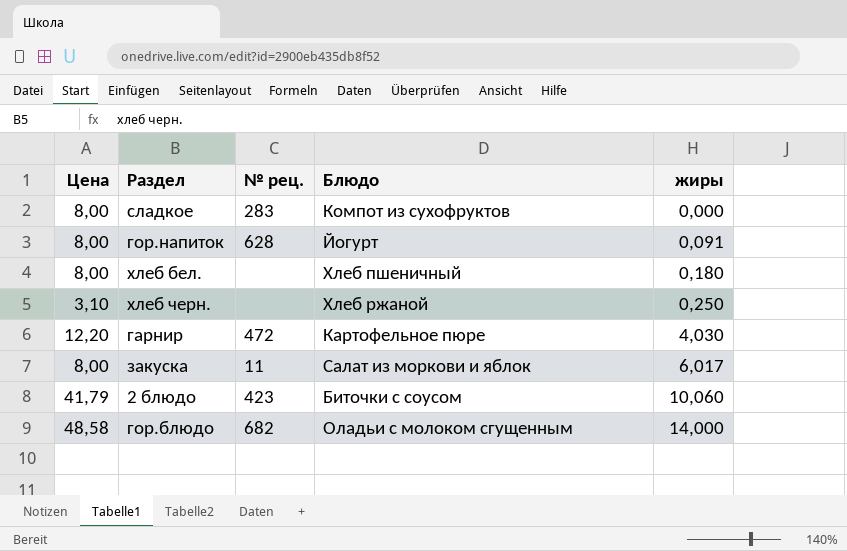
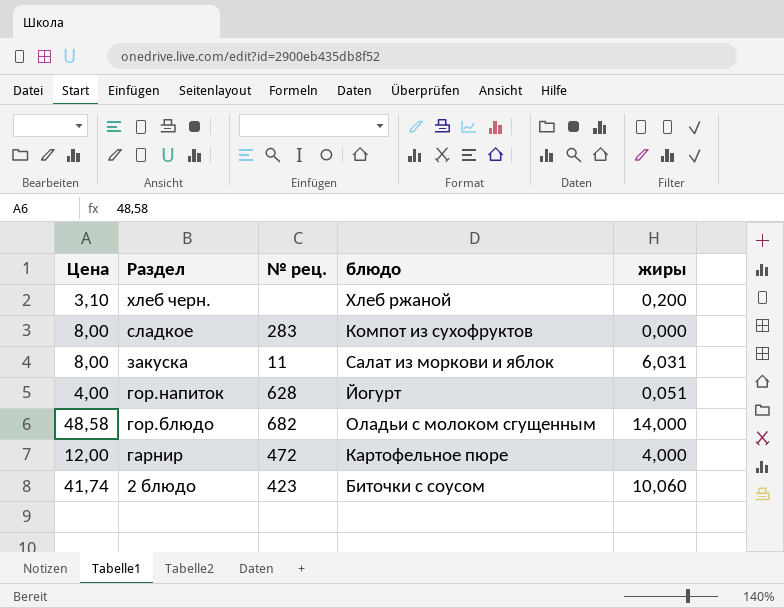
row order: жиры ascending -> Раздел descending
column name: Блюдо -> блюдо
row хлеб бел.: 8,00 | none | Хлеб пшеничный | 0,180 -> none
хлеб черн. | жиры: 0,250 -> 0,200
закуска | жиры: 6,017 -> 6,031
гор.напиток | Цена: 8,00 -> 4,00
гор.напиток | жиры: 0,091 -> 0,051
гарнир | Цена: 12,20 -> 12,00
гарнир | жиры: 4,030 -> 4,000
2 блюдо | Цена: 41,79 -> 41,74

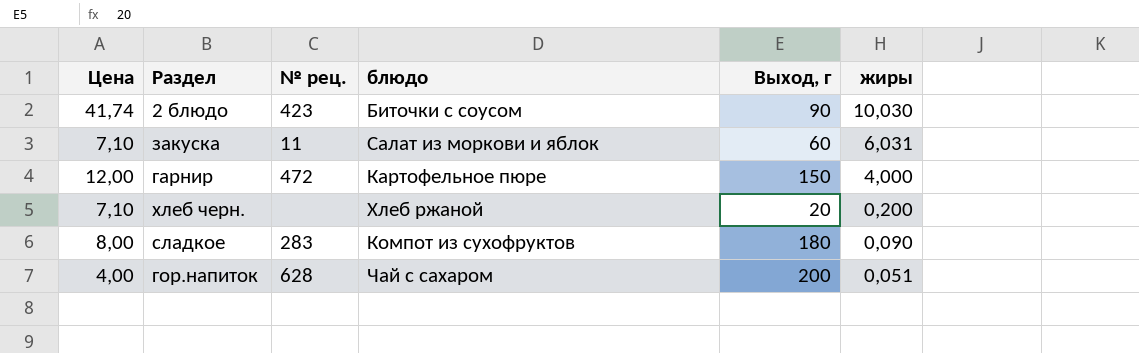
row order: Раздел descending -> жиры descending
column Выход, г | position: none -> 5
row гор.блюдо: 48,58 | 682 | Оладьи с молоком сгущенным | 14,000 -> none
2 блюдо | жиры: 10,060 -> 10,030
закуска | Цена: 8,00 -> 7,10
хлеб черн. | Цена: 3,10 -> 7,10
сладкое | жиры: 0,000 -> 0,090
гор.напиток | блюдо: Йогурт -> Чай с сахаром

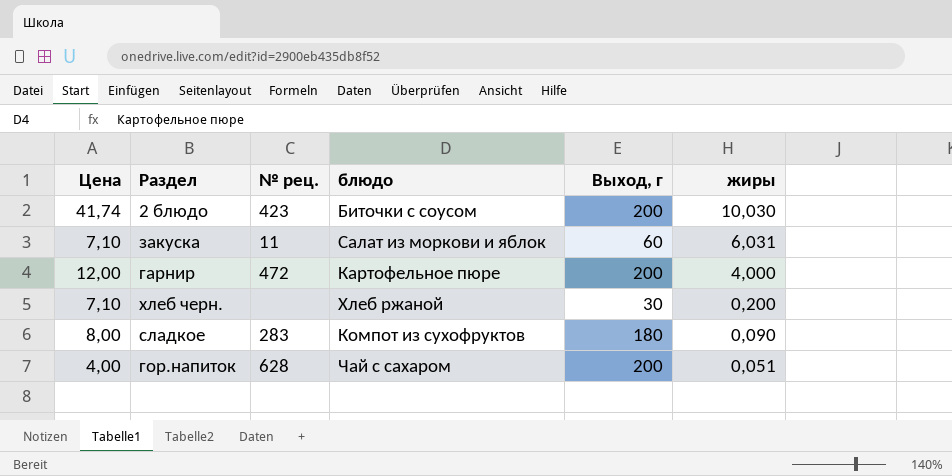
2 блюдо | Выход, г: 90 -> 200
гарнир | Выход, г: 150 -> 200
хлеб черн. | Выход, г: 20 -> 30

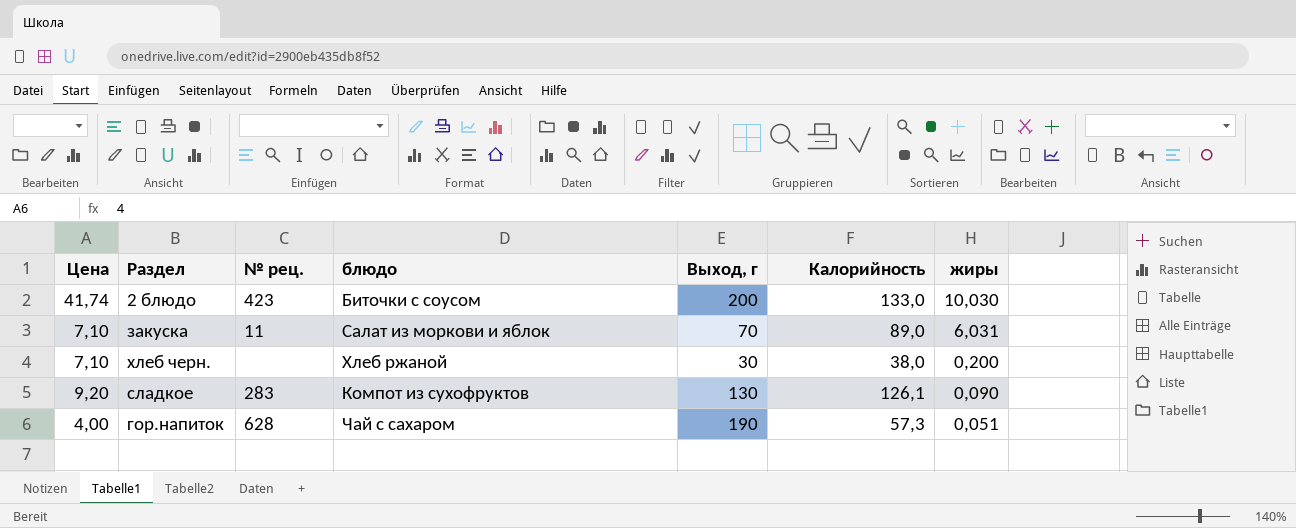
column Калорийность | position: none -> 6
row гарнир: 12,00 | 472 | Картофельное пюре | 200 | 4,000 -> none
закуска | Выход, г: 60 -> 70
сладкое | Цена: 8,00 -> 9,20
сладкое | Выход, г: 180 -> 130
гор.напиток | Выход, г: 200 -> 190

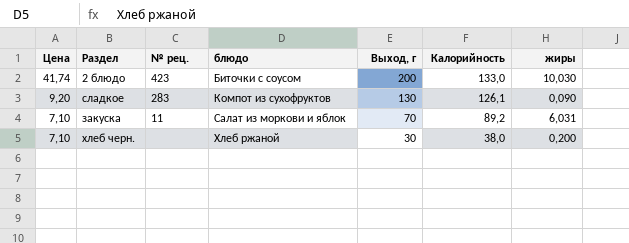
row order: жиры descending -> Цена descending
row гор.напиток: 4,00 | 628 | Чай с сахаром | 190 | 57,3 | 0,051 -> none
закуска | Калорийность: 89,0 -> 89,2

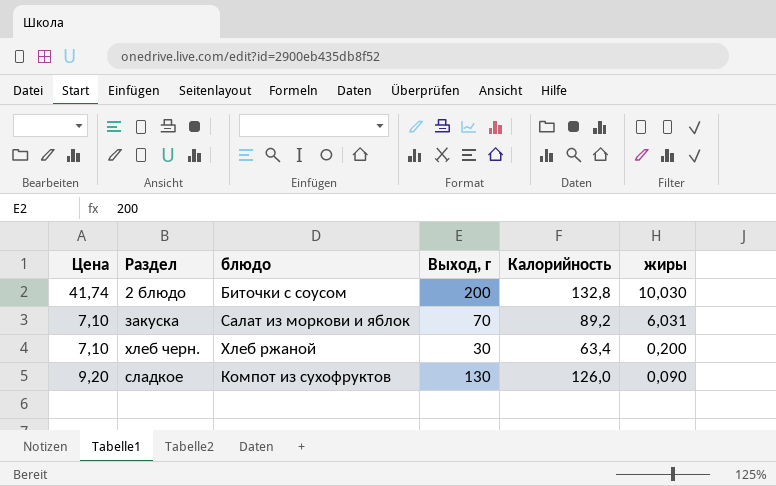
row order: Цена descending -> жиры descending
column № рец. | position: 3 -> none
2 блюдо | Калорийность: 133,0 -> 132,8
хлеб черн. | Калорийность: 38,0 -> 63,4
сладкое | Калорийность: 126,1 -> 126,0

